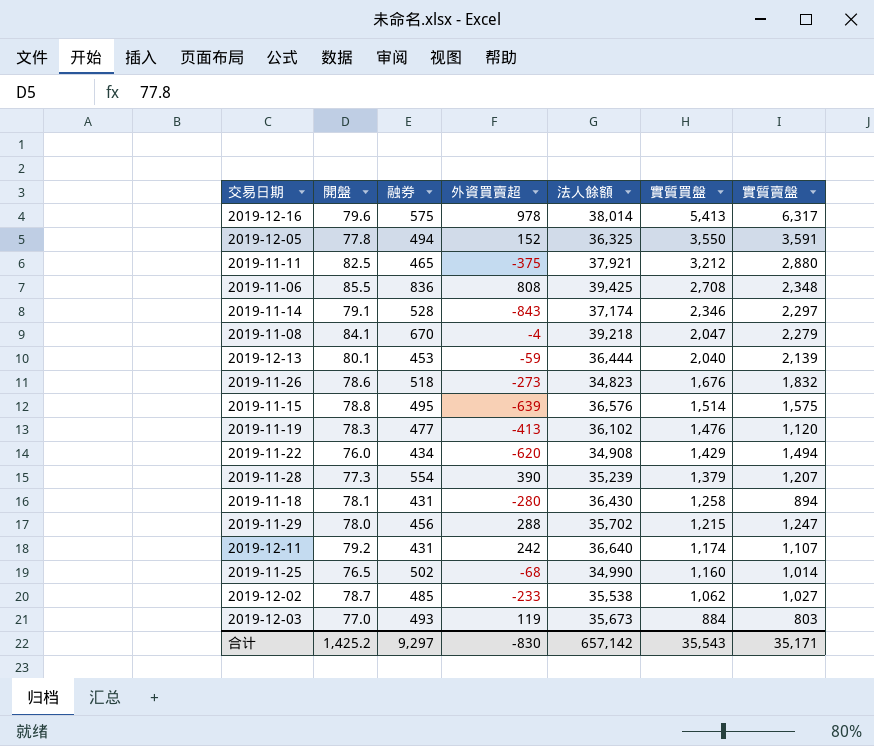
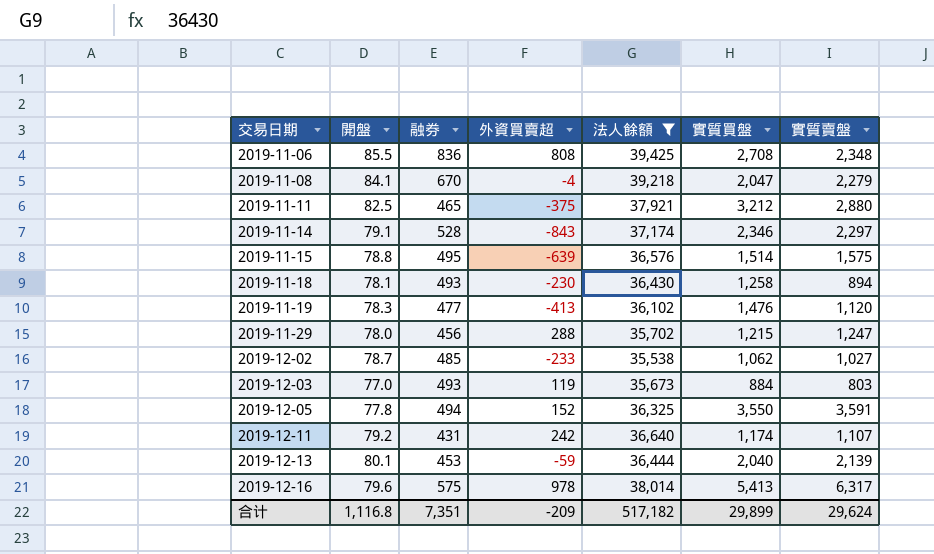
filter: none -> 法人餘額 >= 35,538
row order: 實質買盤 descending -> 交易日期 ascending
2019-11-18 | 融券: 431 -> 493
2019-11-18 | 外資買賣超: -280 -> -230
合计 | 開盤: 1,425.2 -> 1,116.8
合计 | 融券: 9,297 -> 7,351
合计 | 外資買賣超: -830 -> -209
合计 | 法人餘額: 657,142 -> 517,182
合计 | 實質買盤: 35,543 -> 29,899
合计 | 實質賣盤: 35,171 -> 29,624

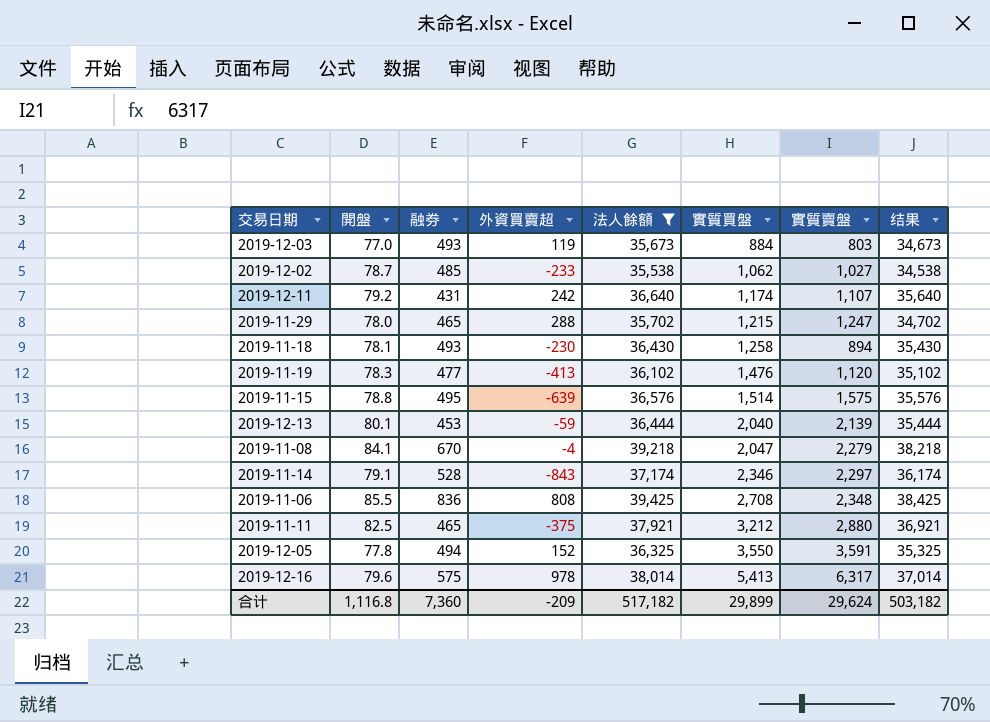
row order: 交易日期 ascending -> 實質買盤 ascending
column 结果 | formula: none -> [法人餘額] - 1000
2019-11-29 | 融券: 456 -> 465
合计 | 融券: 7,351 -> 7,360

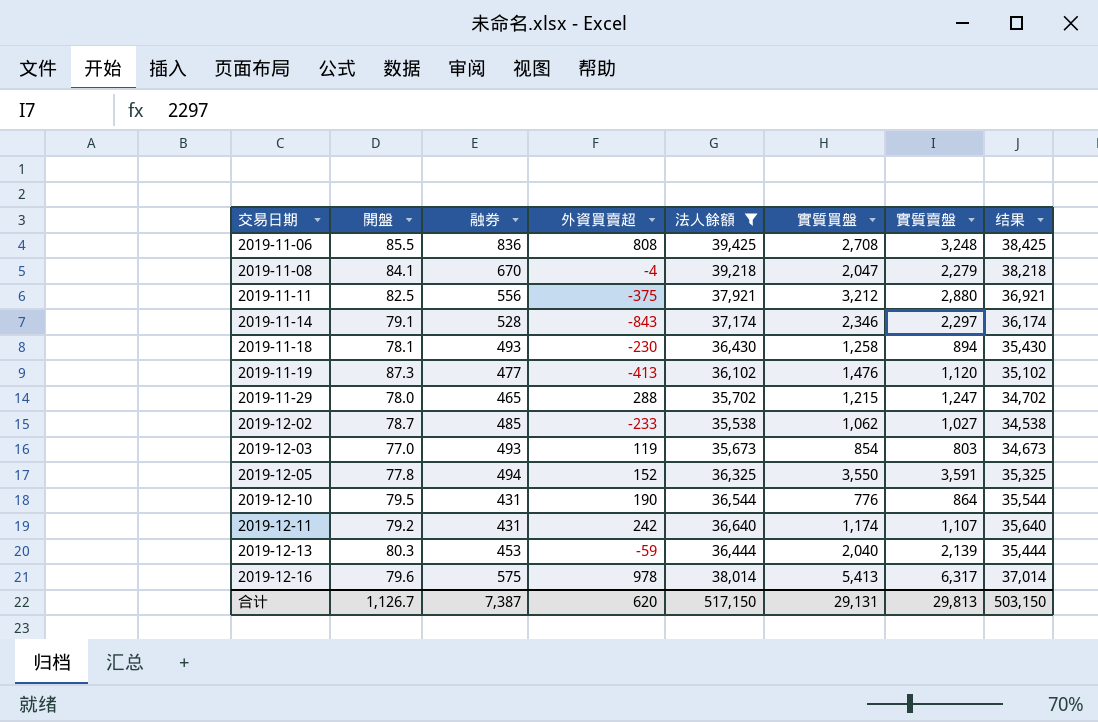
row order: 實質買盤 ascending -> 交易日期 ascending
row 2019-11-15: 78.8 | 495 | -639 | 36,576 | 1,514 | 1,575 | 35,576 -> none
2019-11-06 | 實質賣盤: 2,348 -> 3,248
2019-11-11 | 融券: 465 -> 556
2019-11-19 | 開盤: 78.3 -> 87.3
2019-12-03 | 實質買盤: 884 -> 854
row 2019-12-10: none -> 79.5 | 431 | 190 | 36,544 | 776 | 864 | 35,544
2019-12-13 | 開盤: 80.1 -> 80.3
合计 | 開盤: 1,116.8 -> 1,126.7
合计 | 融券: 7,360 -> 7,387
合计 | 外資買賣超: -209 -> 620
合计 | 法人餘額: 517,182 -> 517,150
合计 | 實質買盤: 29,899 -> 29,131
合计 | 實質賣盤: 29,624 -> 29,813
合计 | 结果: 503,182 -> 503,150

